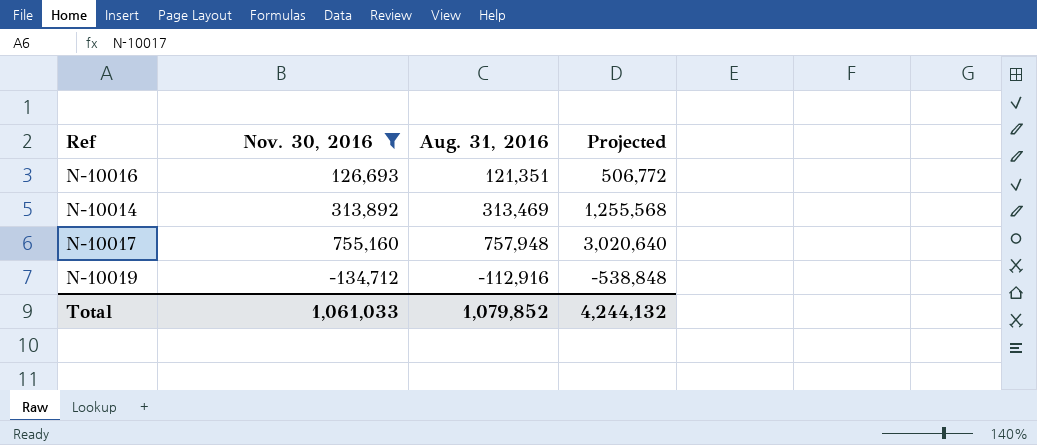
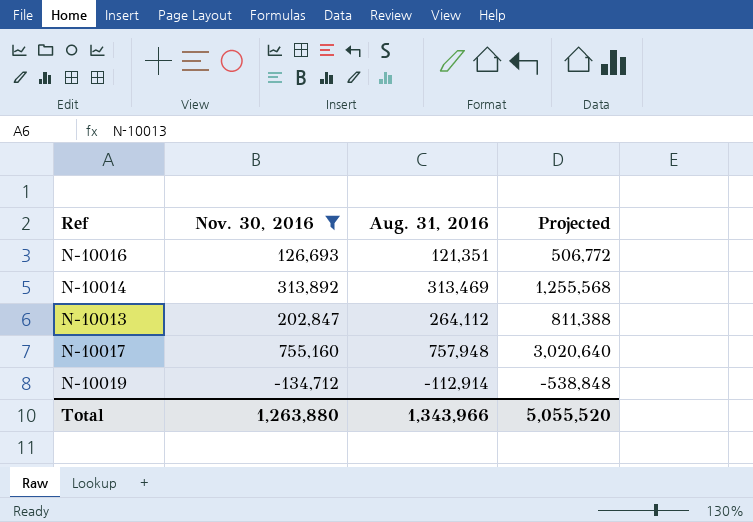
row N-10013: none -> 202,847 | 264,112 | 811,388
N-10019 | Aug. 31, 2016: -112,916 -> -112,914
Total | Nov. 30, 2016: 1,061,033 -> 1,263,880
Total | Aug. 31, 2016: 1,079,852 -> 1,343,966
Total | Projected: 4,244,132 -> 5,055,520

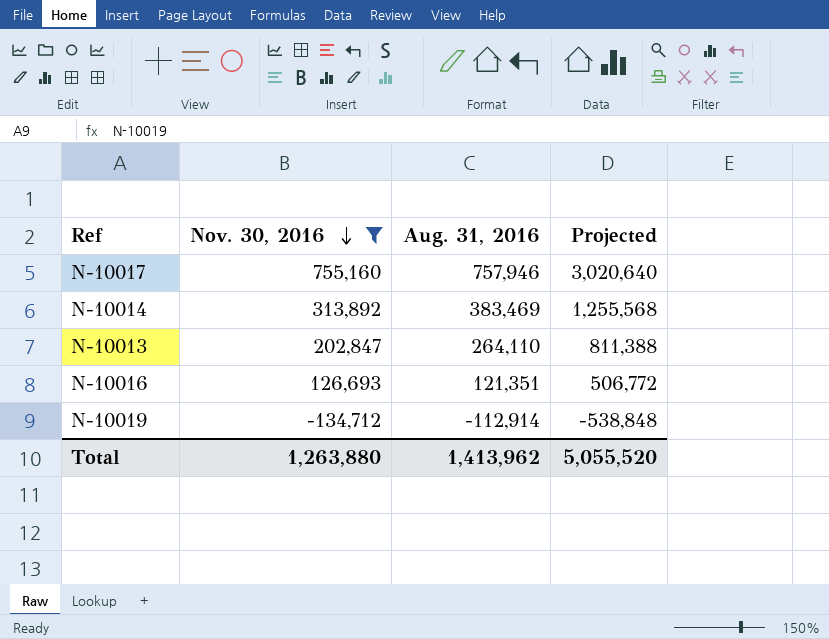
row order: none -> Nov. 30, 2016 descending
N-10017 | Aug. 31, 2016: 757,948 -> 757,946
N-10014 | Aug. 31, 2016: 313,469 -> 383,469
N-10013 | Aug. 31, 2016: 264,112 -> 264,110
Total | Aug. 31, 2016: 1,343,966 -> 1,413,962

